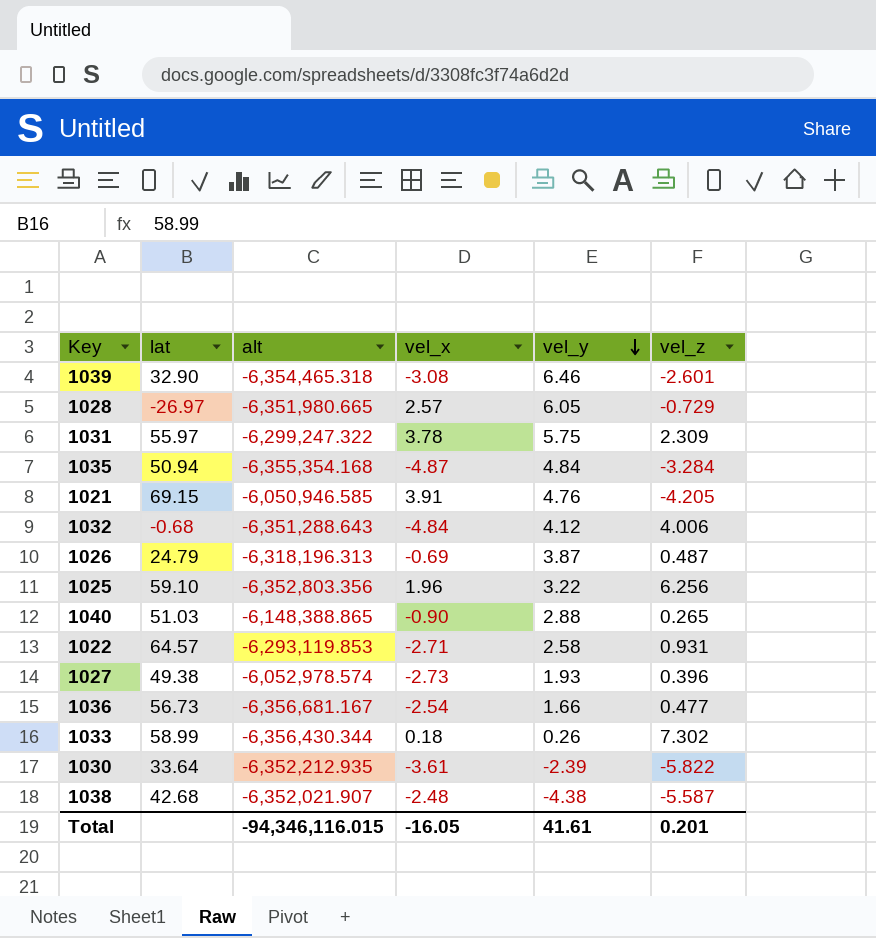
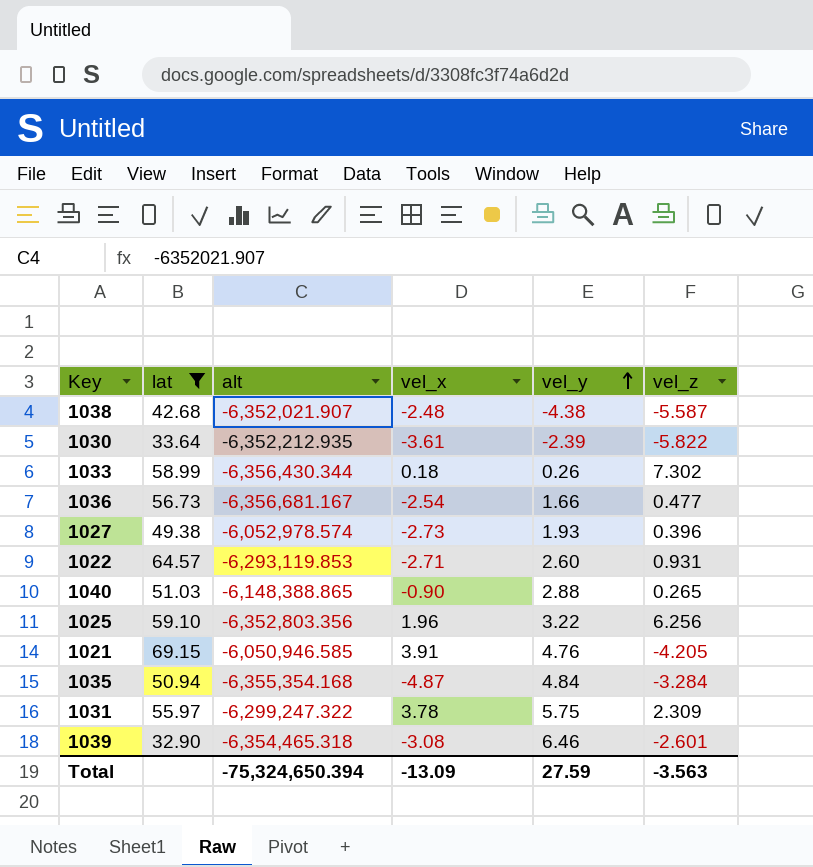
filter: none -> lat >= 32.90
row order: vel_y descending -> vel_y ascending
1022 | vel_y: 2.58 -> 2.60
Total | alt: -94,346,116.015 -> -75,324,650.394
Total | vel_x: -16.05 -> -13.09
Total | vel_y: 41.61 -> 27.59
Total | vel_z: 0.201 -> -3.563

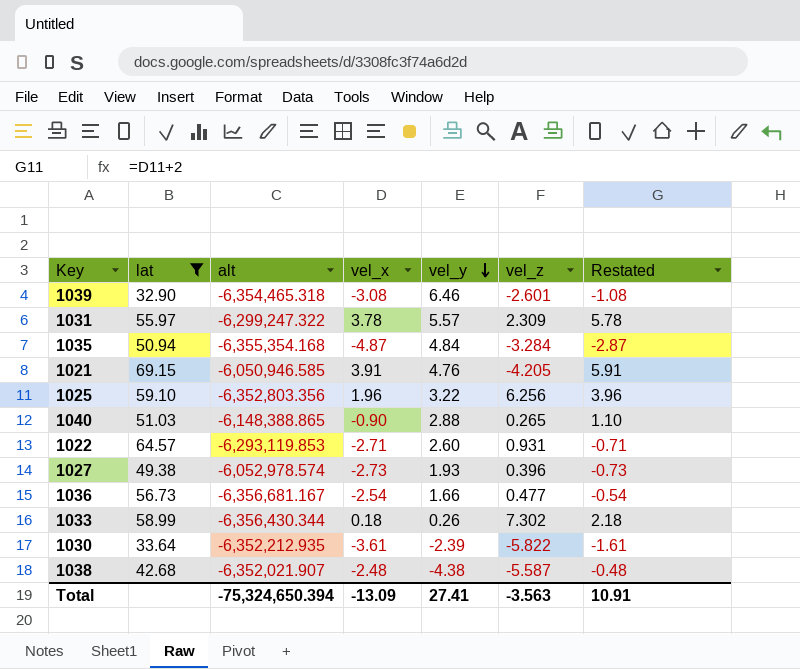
row order: vel_y ascending -> vel_y descending
column Restated | formula: none -> [vel_x] + 2
1031 | vel_y: 5.75 -> 5.57
Total | vel_y: 27.59 -> 27.41

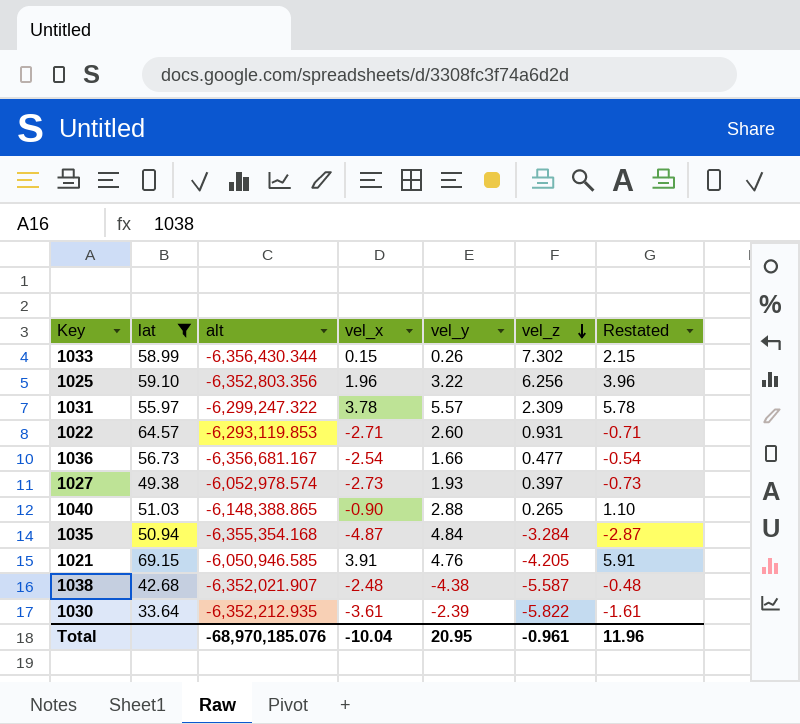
row order: vel_y descending -> vel_z descending
row 1039: 32.90 | -6,354,465.318 | -3.08 | 6.46 | -2.601 | -1.08 -> none
1033 | vel_x: 0.18 -> 0.15
1033 | Restated: 2.18 -> 2.15
1027 | vel_z: 0.396 -> 0.397
Total | alt: -75,324,650.394 -> -68,970,185.076
Total | vel_x: -13.09 -> -10.04
Total | vel_y: 27.41 -> 20.95
Total | vel_z: -3.563 -> -0.961
Total | Restated: 10.91 -> 11.96

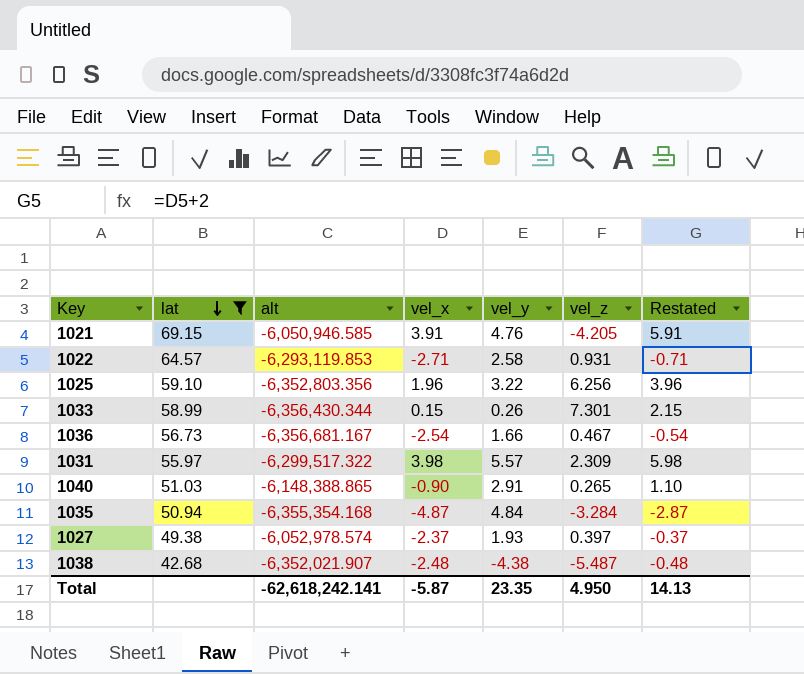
row order: vel_z descending -> lat descending
row 1030: 33.64 | -6,352,212.935 | -3.61 | -2.39 | -5.822 | -1.61 -> none
1022 | vel_y: 2.60 -> 2.58
1033 | vel_z: 7.302 -> 7.301
1036 | vel_z: 0.477 -> 0.467
1031 | alt: -6,299,247.322 -> -6,299,517.322
1031 | vel_x: 3.78 -> 3.98
1031 | Restated: 5.78 -> 5.98
1040 | vel_y: 2.88 -> 2.91
1027 | vel_x: -2.73 -> -2.37
1027 | Restated: -0.73 -> -0.37
1038 | vel_z: -5.587 -> -5.487
Total | alt: -68,970,185.076 -> -62,618,242.141
Total | vel_x: -10.04 -> -5.87
Total | vel_y: 20.95 -> 23.35
Total | vel_z: -0.961 -> 4.950
Total | Restated: 11.96 -> 14.13

